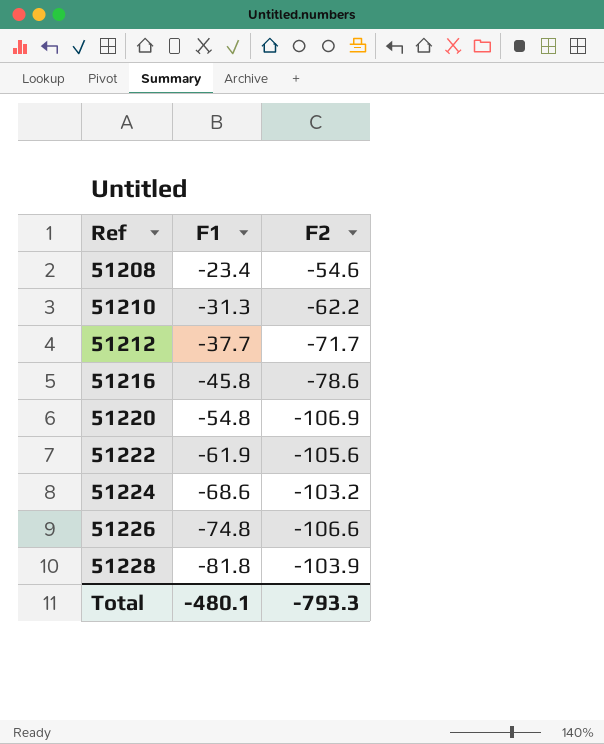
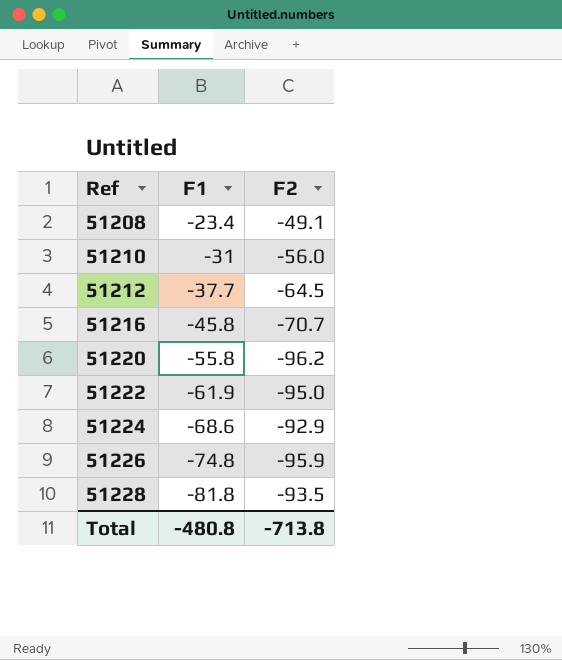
51208 | F2: -54.6 -> -49.1
51210 | F1: -31.3 -> -31
51210 | F2: -62.2 -> -56.0
51212 | F2: -71.7 -> -64.5
51216 | F2: -78.6 -> -70.7
51220 | F1: -54.8 -> -55.8
51220 | F2: -106.9 -> -96.2
51222 | F2: -105.6 -> -95.0
51224 | F2: -103.2 -> -92.9
51226 | F2: -106.6 -> -95.9
51228 | F2: -103.9 -> -93.5
Total | F1: -480.1 -> -480.8
Total | F2: -793.3 -> -713.8

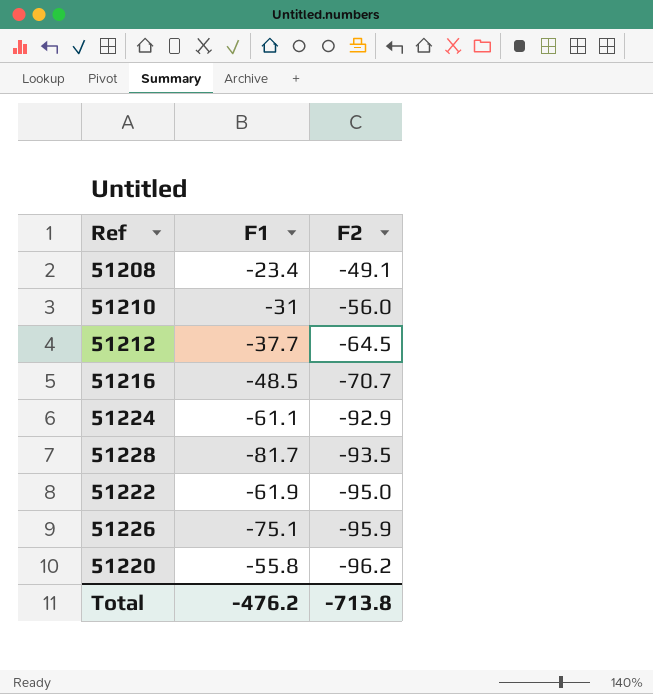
row order: Ref ascending -> F2 descending
51216 | F1: -45.8 -> -48.5
51224 | F1: -68.6 -> -61.1
51228 | F1: -81.8 -> -81.7
51226 | F1: -74.8 -> -75.1
Total | F1: -480.8 -> -476.2

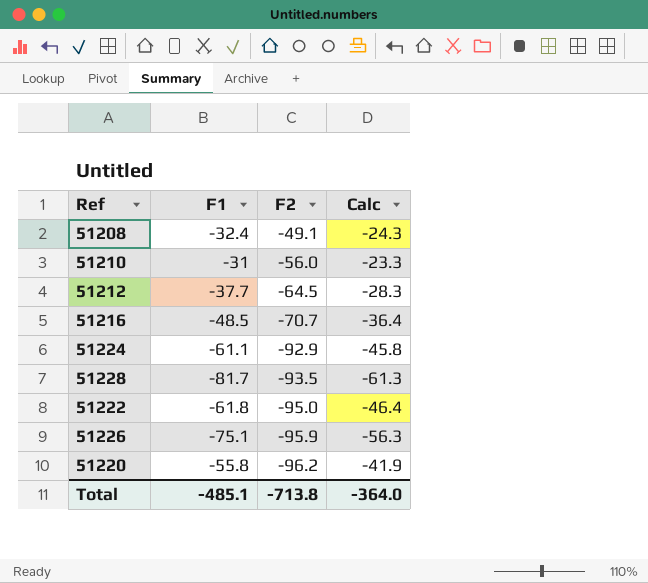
column Calc | formula: none -> [F1] * 0.75
51208 | F1: -23.4 -> -32.4
51222 | F1: -61.9 -> -61.8
Total | F1: -476.2 -> -485.1

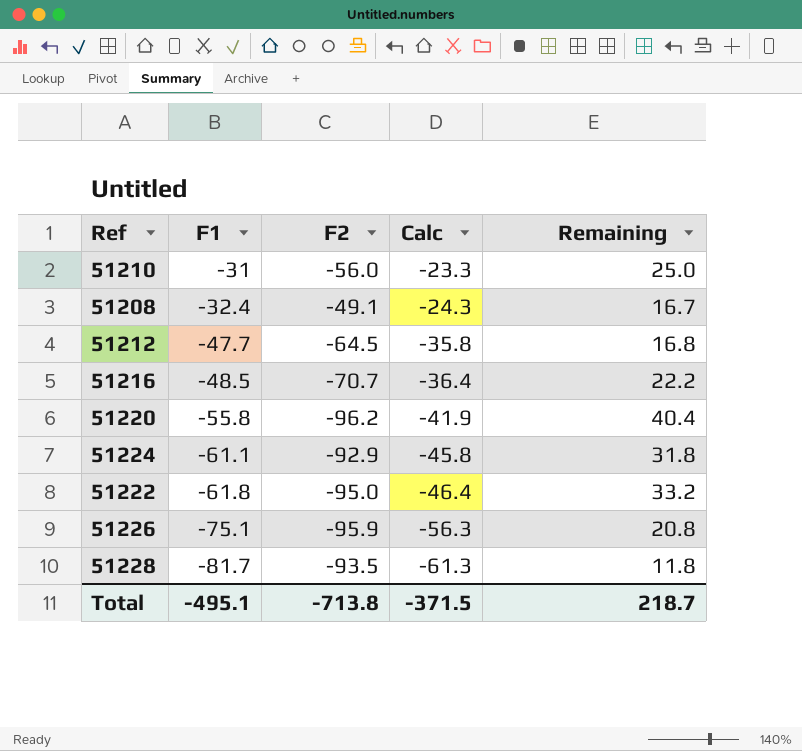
row order: F2 descending -> F1 descending
column Remaining | formula: none -> [F1] - [F2]
51212 | F1: -37.7 -> -47.7
51212 | Calc: -28.3 -> -35.8
Total | F1: -485.1 -> -495.1
Total | Calc: -364.0 -> -371.5

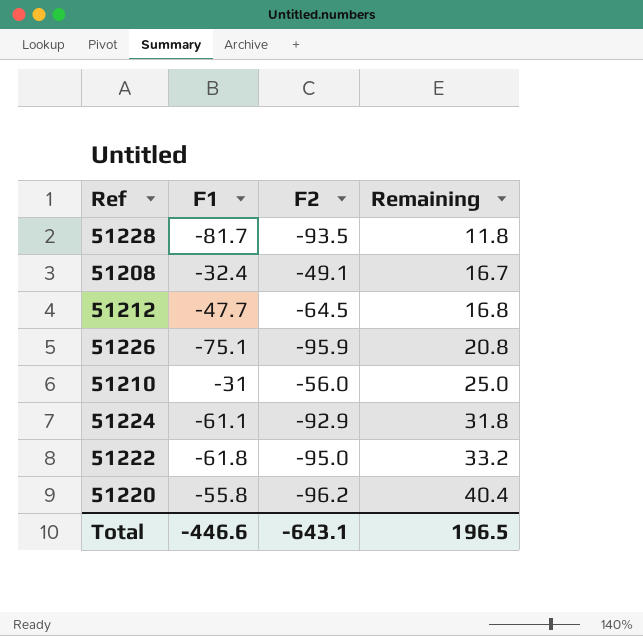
row order: F1 descending -> Remaining ascending
column Calc | formula: [F1] * 0.75 -> none
row 51216: -48.5 | -70.7 | -36.4 | 22.2 -> none
Total | F1: -495.1 -> -446.6
Total | F2: -713.8 -> -643.1
Total | Remaining: 218.7 -> 196.5

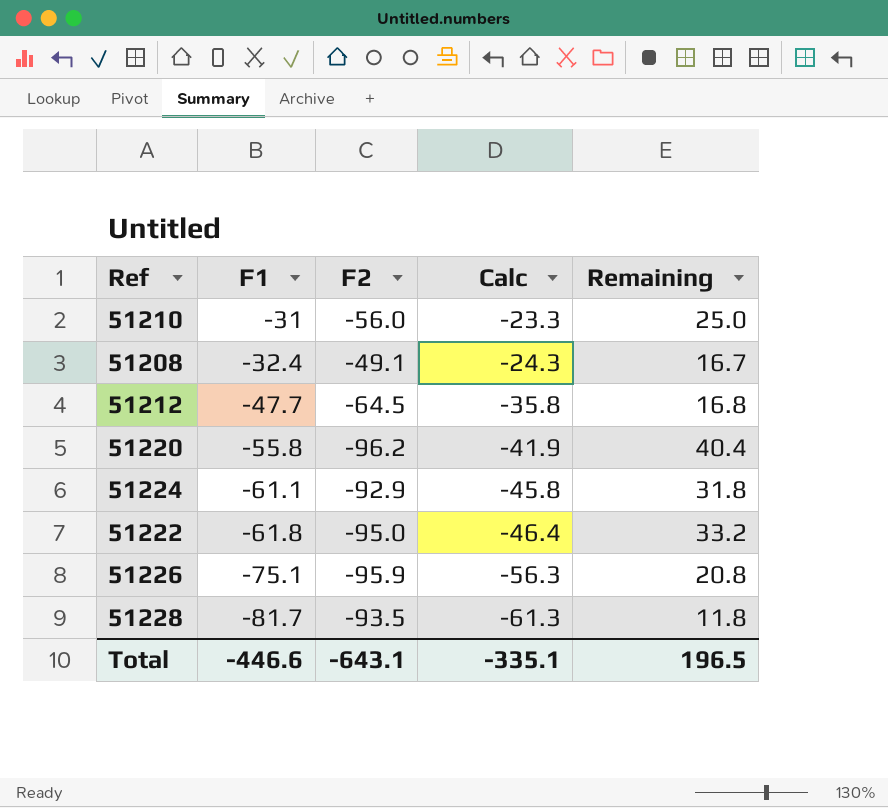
row order: Remaining ascending -> F1 descending
column Calc | formula: none -> [F1] * 0.75

